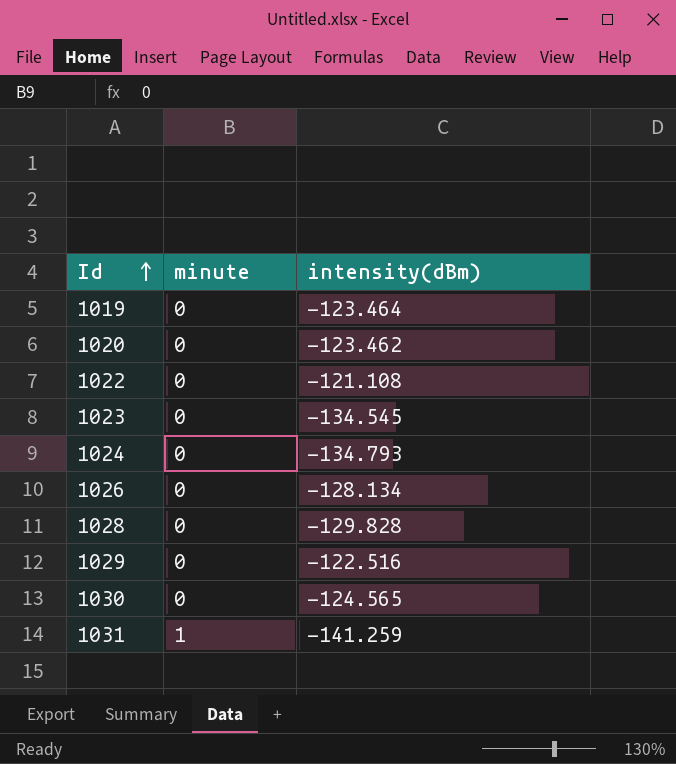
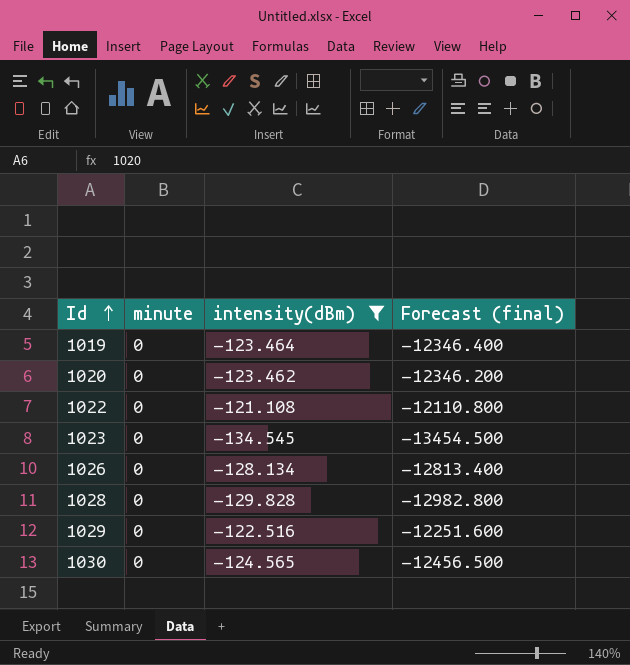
filter: none -> intensity(dBm) >= -134.545
column Forecast (final) | formula: none -> [intensity(dBm)] * 100

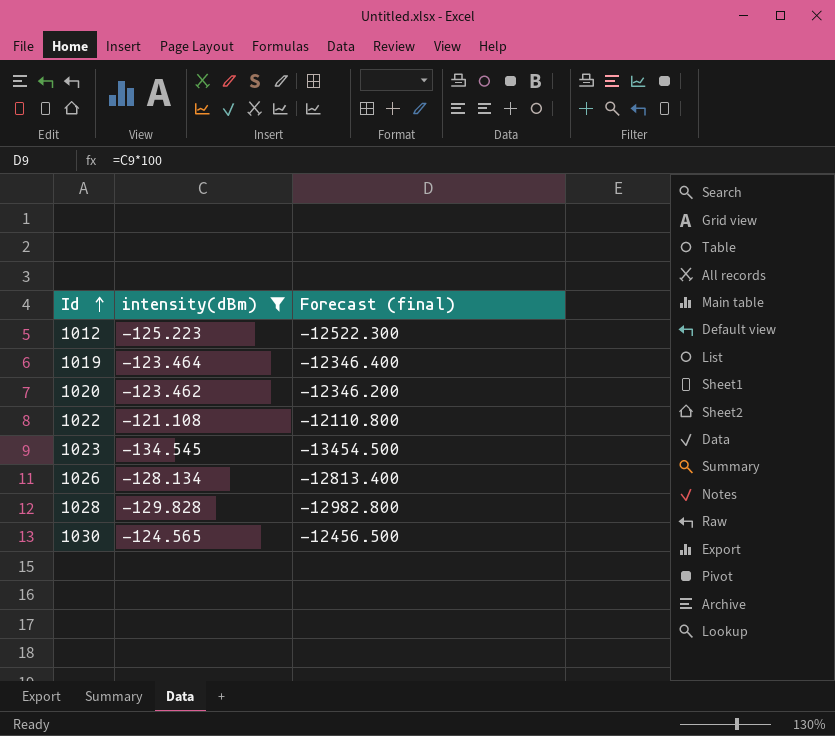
column minute | position: 2 -> none
row 1029: 0 | -122.516 | -12251.600 -> none
row 1012: none -> -125.223 | -12522.300

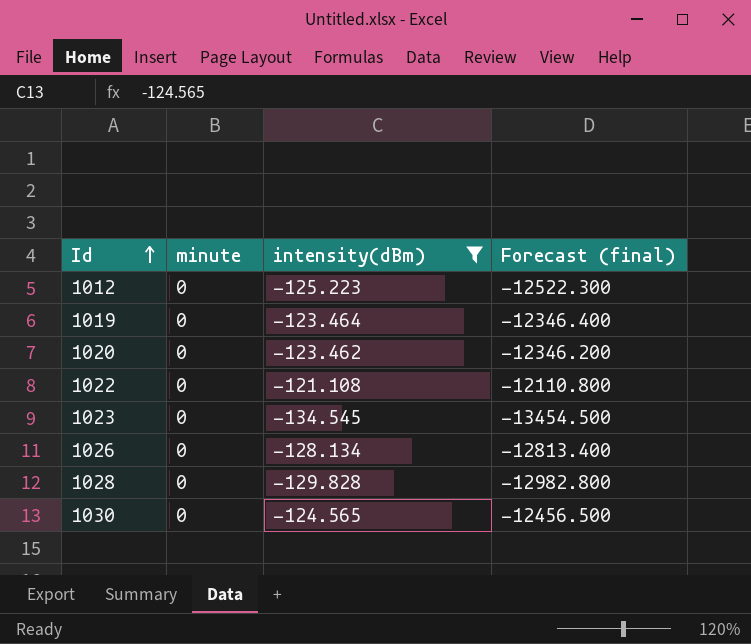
column minute | position: none -> 2

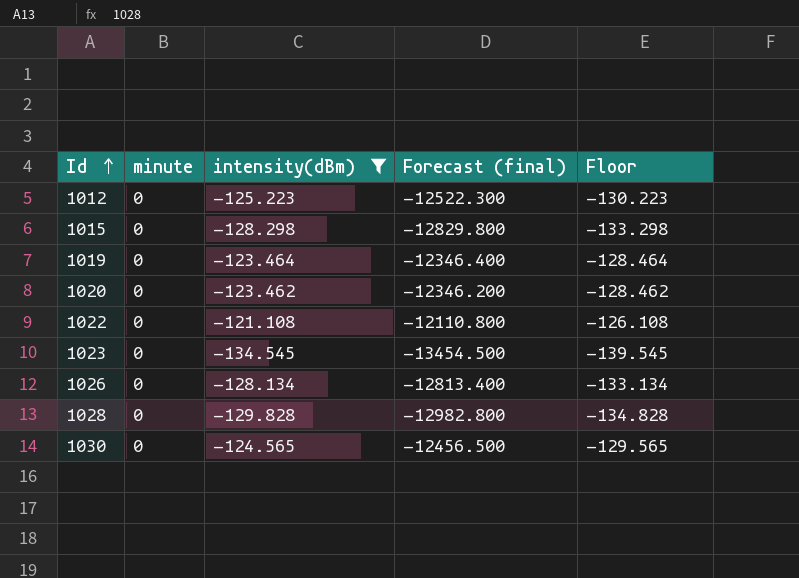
column Floor | formula: none -> [intensity(dBm)] - 5
row 1015: none -> 0 | -128.298 | -12829.800 | -133.298

